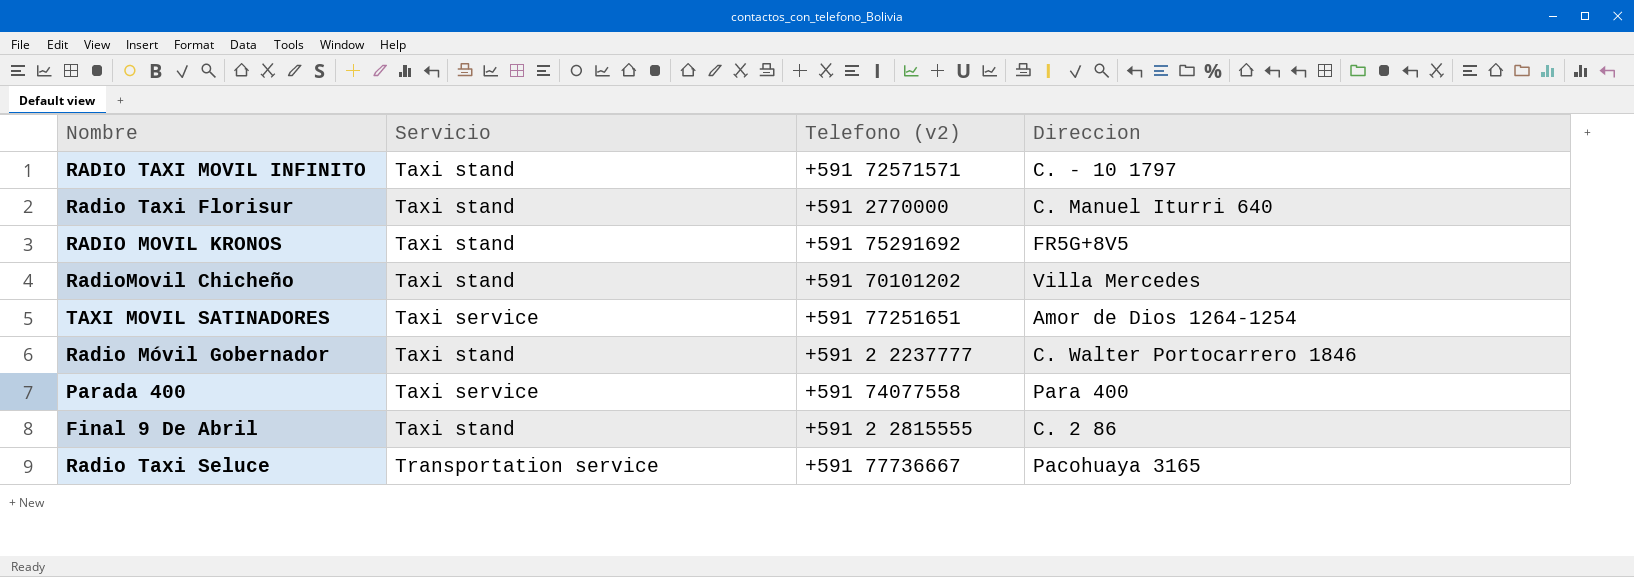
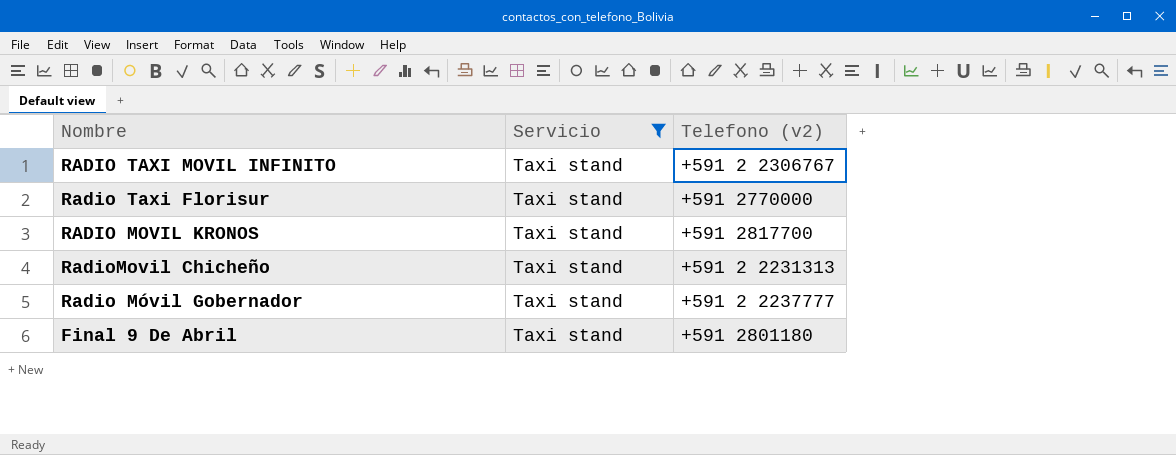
filter: none -> Servicio = Taxi stand
column Direccion | position: 4 -> none
RADIO TAXI MOVIL INFINITO | Telefono (v2): +591 72571571 -> +591 2 2306767
RADIO MOVIL KRONOS | Telefono (v2): +591 75291692 -> +591 2817700
RadioMovil Chicheño | Telefono (v2): +591 70101202 -> +591 2 2231313
Final 9 De Abril | Telefono (v2): +591 2 2815555 -> +591 2801180

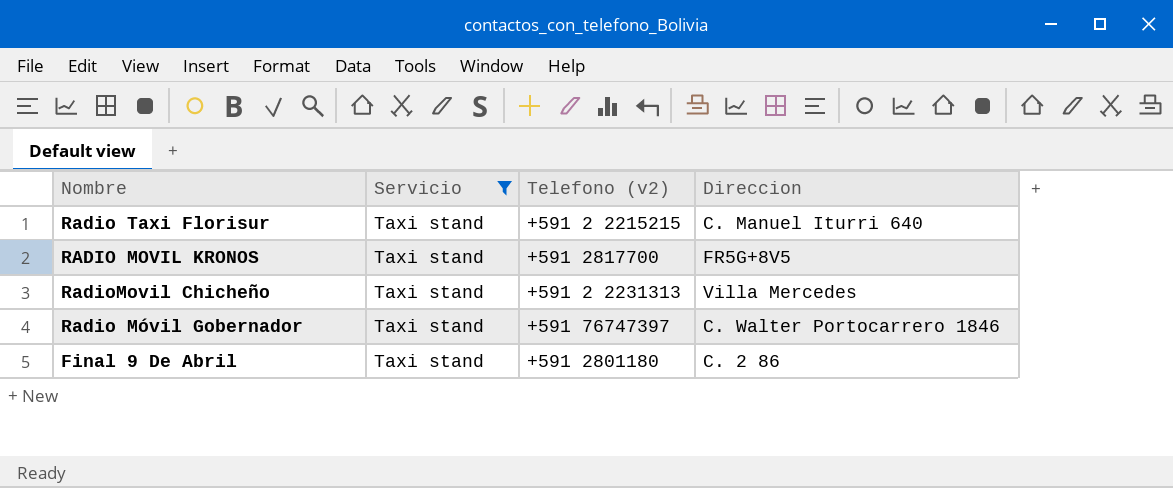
column Direccion | position: none -> 4
row RADIO TAXI MOVIL INFINITO: Taxi stand | +591 2 2306767 -> none
Radio Taxi Florisur | Telefono (v2): +591 2770000 -> +591 2 2215215
Radio Móvil Gobernador | Telefono (v2): +591 2 2237777 -> +591 76747397

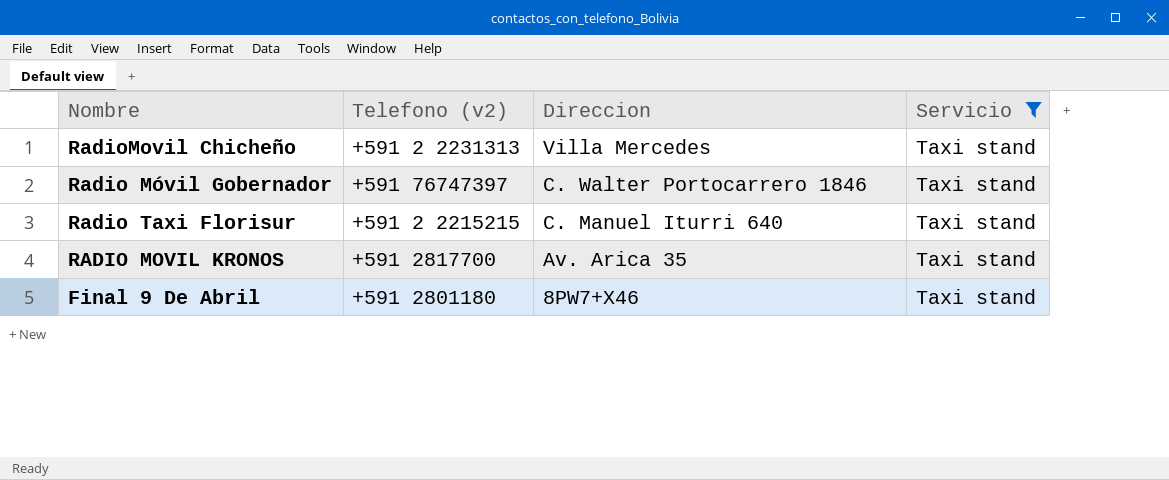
row order: none -> Direccion descending
column Servicio | position: 2 -> 4
RADIO MOVIL KRONOS | Direccion: FR5G+8V5 -> Av. Arica 35
Final 9 De Abril | Direccion: C. 2 86 -> 8PW7+X46

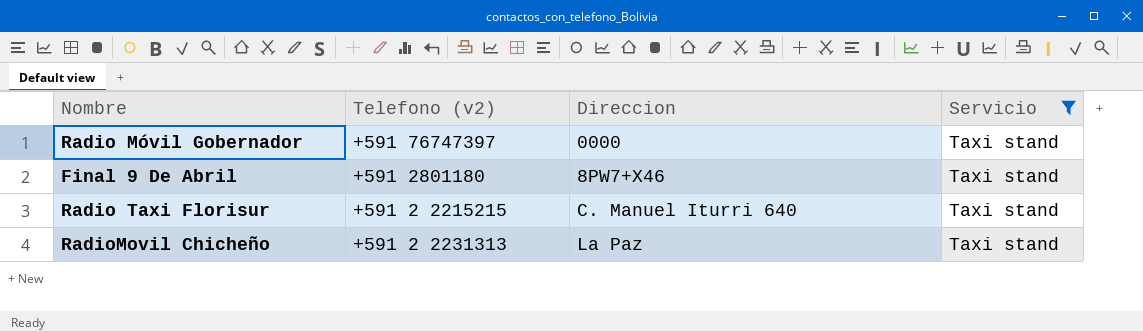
row order: Direccion descending -> Direccion ascending
row RADIO MOVIL KRONOS: +591 2817700 | Av. Arica 35 | Taxi stand -> none
Radio Móvil Gobernador | Direccion: C. Walter Portocarrero 1846 -> 0000
RadioMovil Chicheño | Direccion: Villa Mercedes -> La Paz

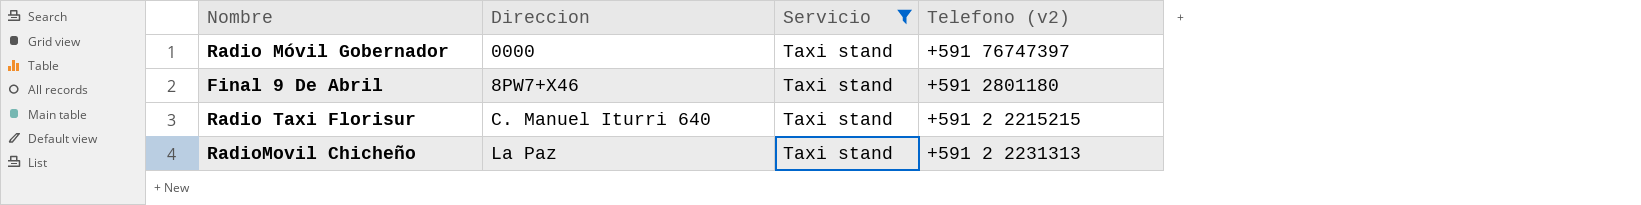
column Telefono (v2) | position: 2 -> 4

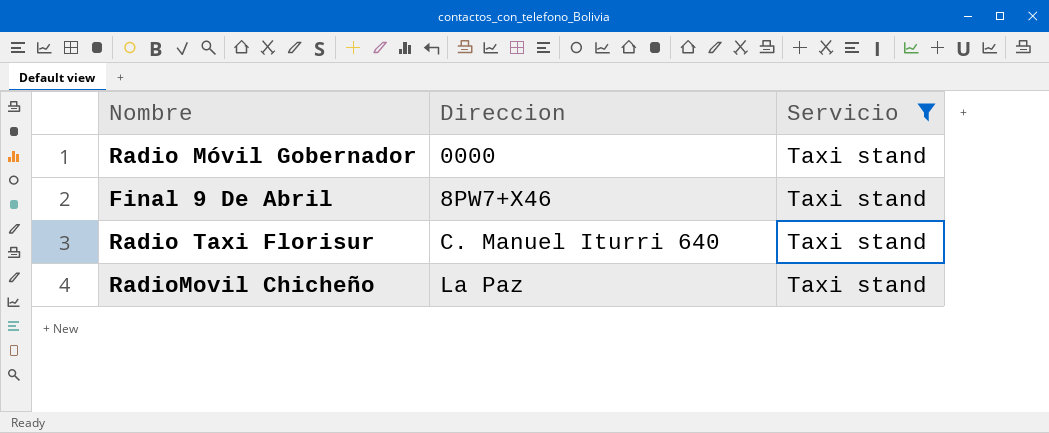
column Telefono (v2) | position: 4 -> none

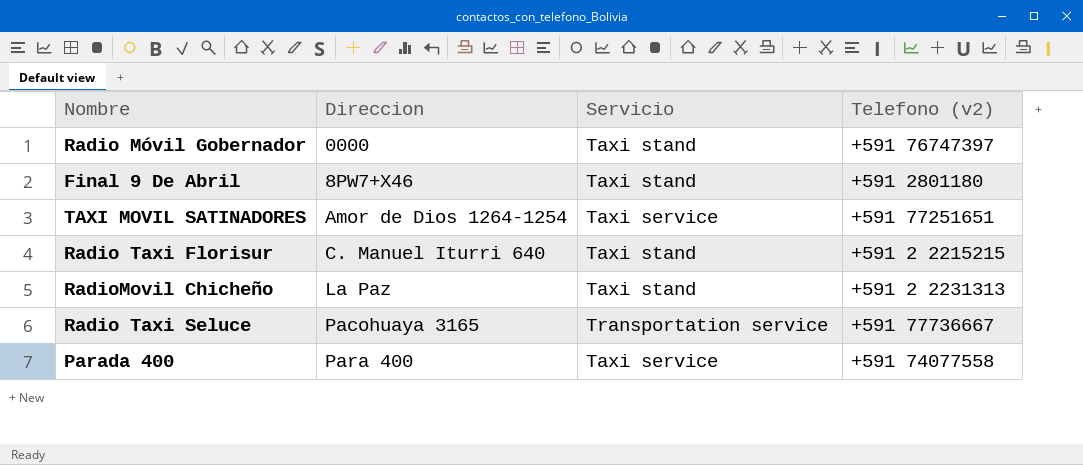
filter: Servicio = Taxi stand -> none
column Telefono (v2) | position: none -> 4

